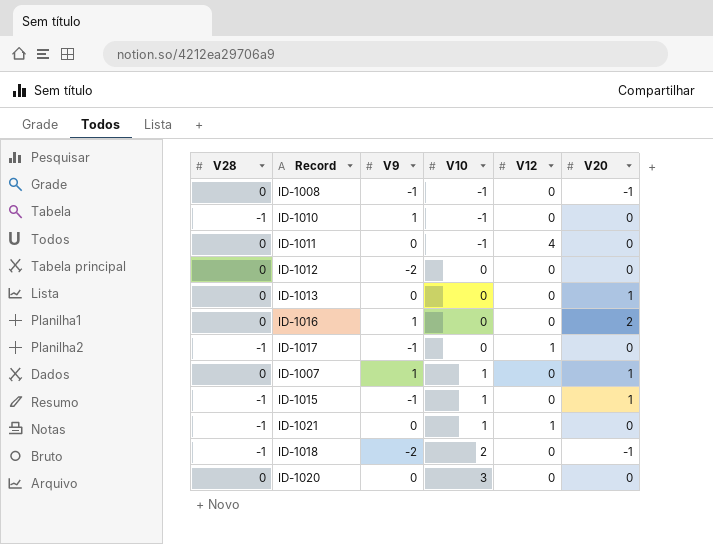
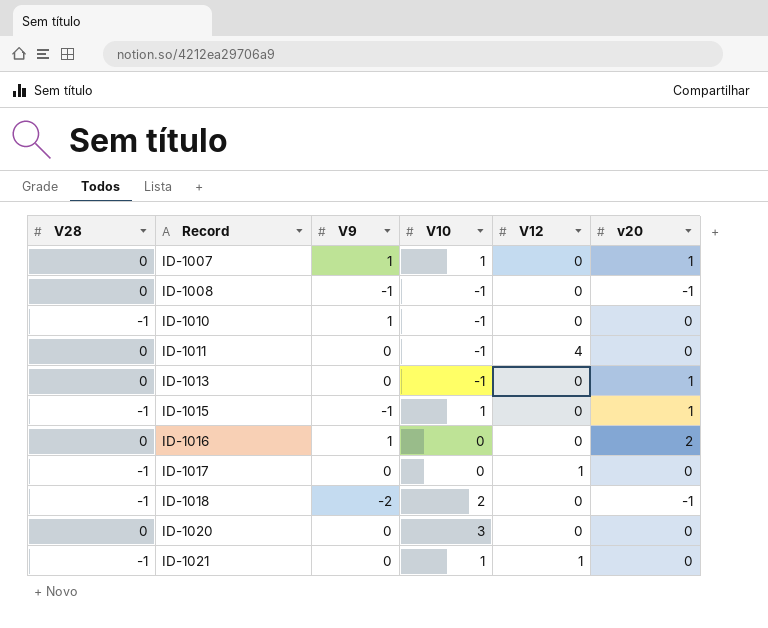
row order: V10 ascending -> Record ascending
column name: V20 -> v20
row ID-1012: 0 | -2 | 0 | 0 | 0 -> none
ID-1013 | V10: 0 -> -1
ID-1017 | V9: -1 -> 0

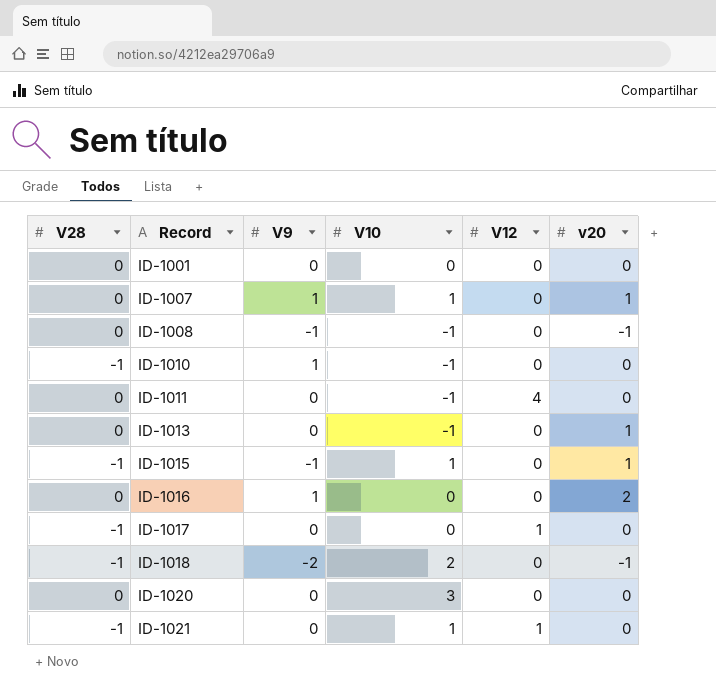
row ID-1001: none -> 0 | 0 | 0 | 0 | 0

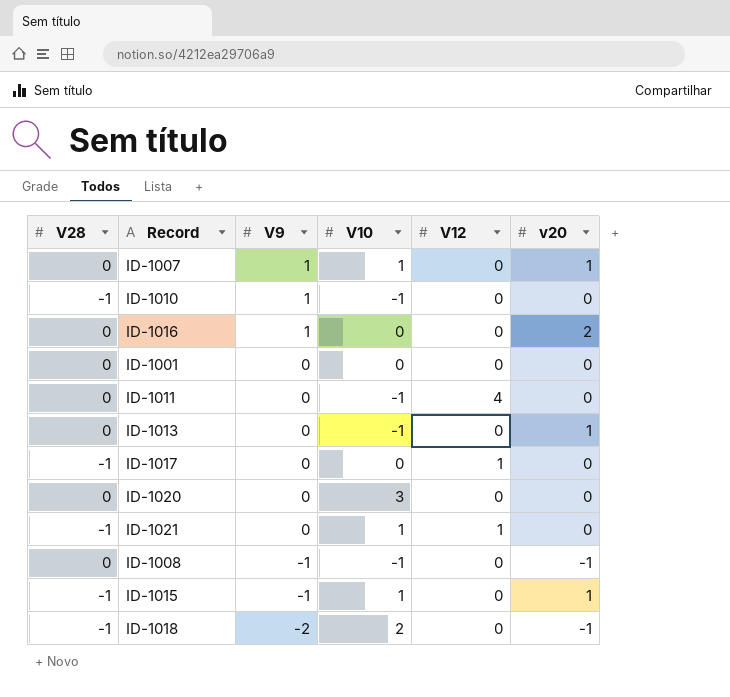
row order: Record ascending -> V9 descending

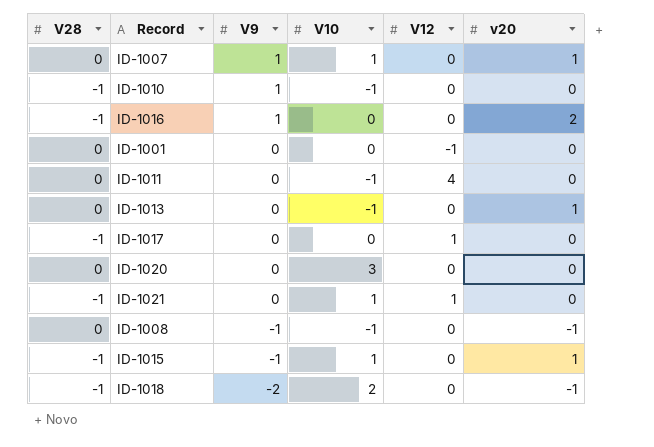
ID-1016 | V28: 0 -> -1
ID-1001 | V12: 0 -> -1

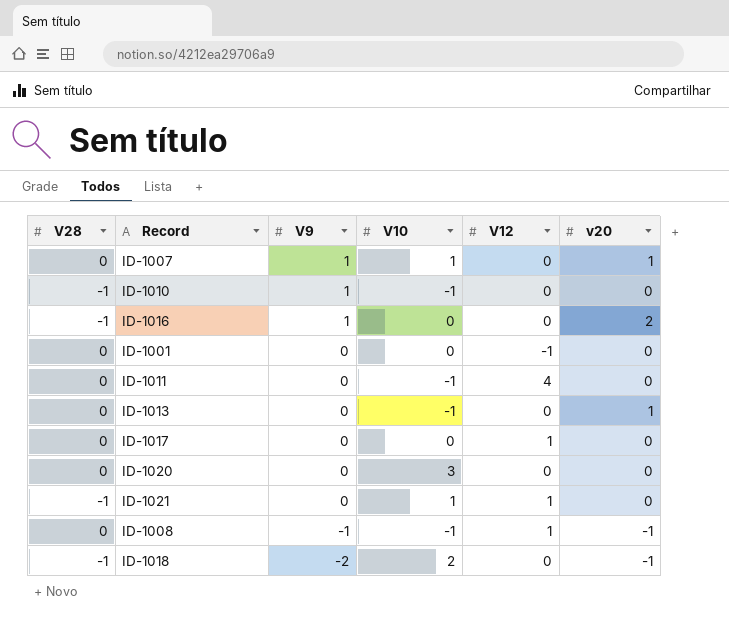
row ID-1015: -1 | -1 | 1 | 0 | 1 -> none
ID-1017 | V28: -1 -> 0
ID-1008 | V12: 0 -> 1

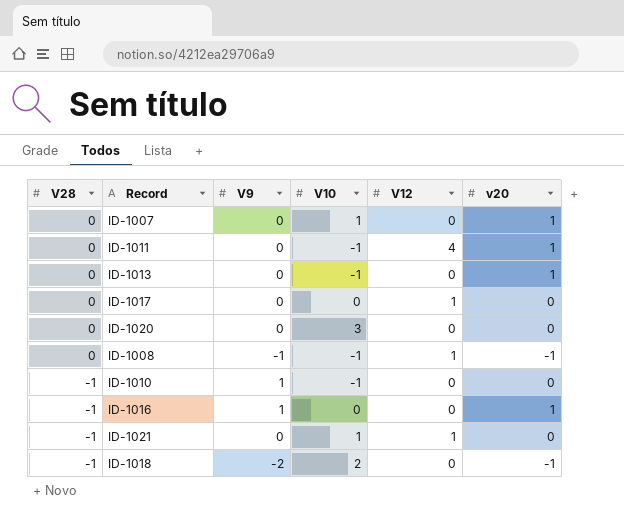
row order: V9 descending -> V28 descending
row ID-1001: 0 | 0 | 0 | -1 | 0 -> none
ID-1007 | V9: 1 -> 0
ID-1011 | v20: 0 -> 1
ID-1016 | v20: 2 -> 1

